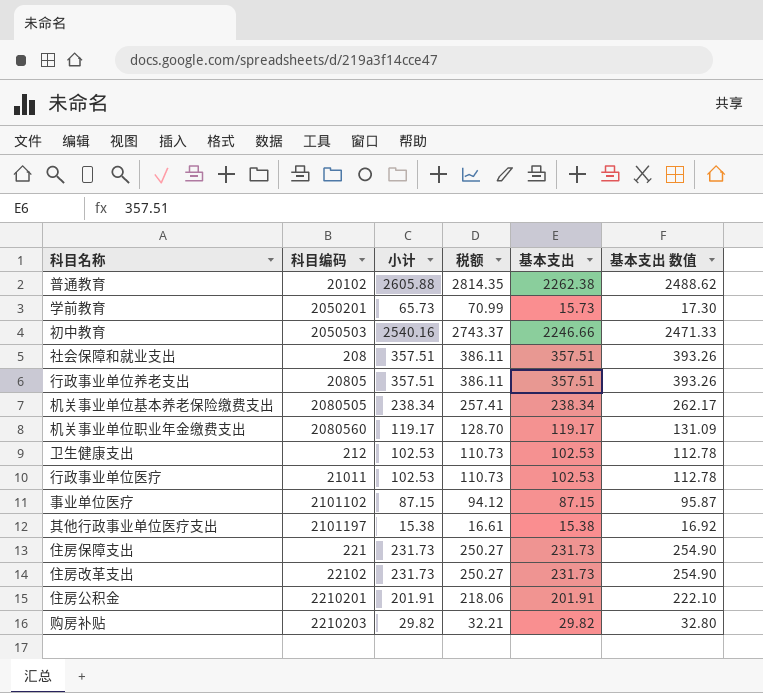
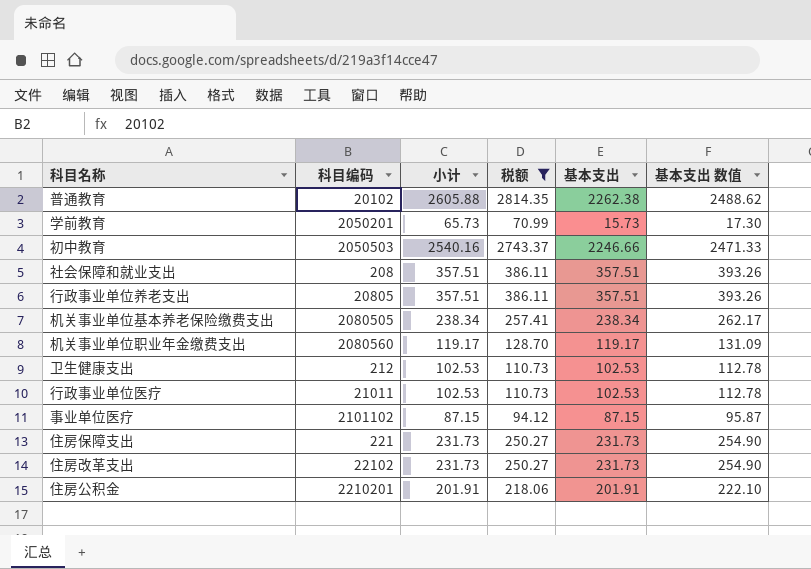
filter: none -> 税额 >= 70.99

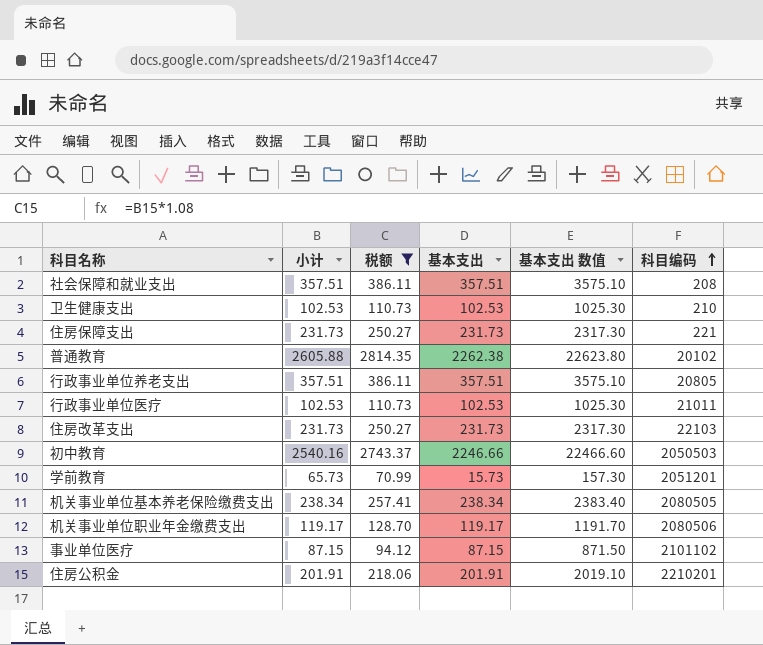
row order: none -> 科目编码 ascending
column 基本支出 数值 | formula: [基本支出] * 1.1 -> [基本支出] * 10
column 科目编码 | position: 2 -> 6
卫生健康支出 | 科目编码: 212 -> 210
住房改革支出 | 科目编码: 22102 -> 22103
学前教育 | 科目编码: 2050201 -> 2051201
机关事业单位职业年金缴费支出 | 科目编码: 2080560 -> 2080506

